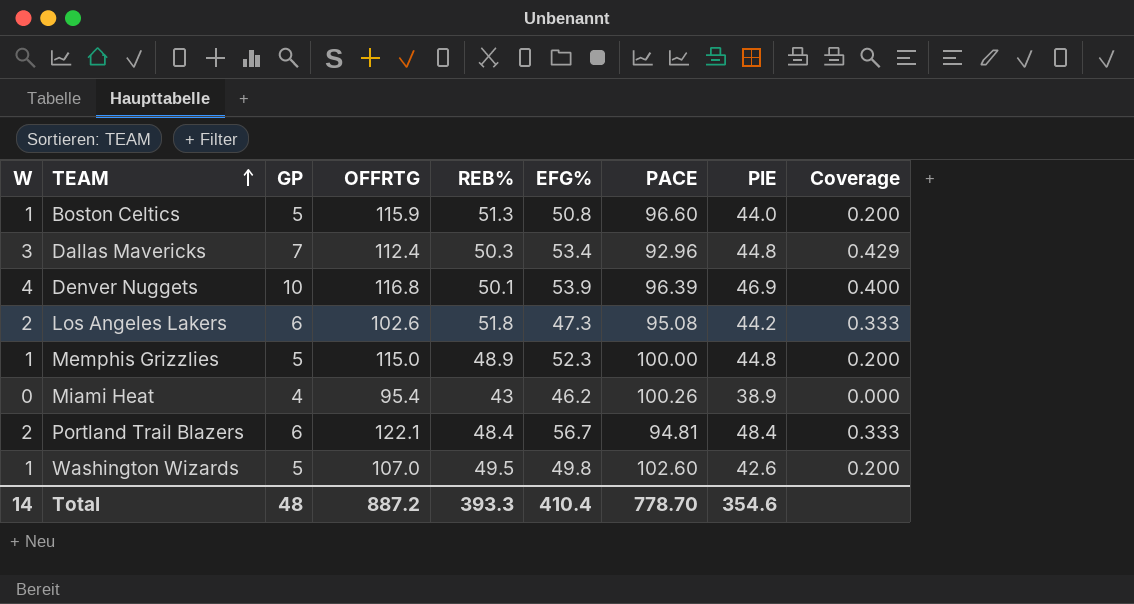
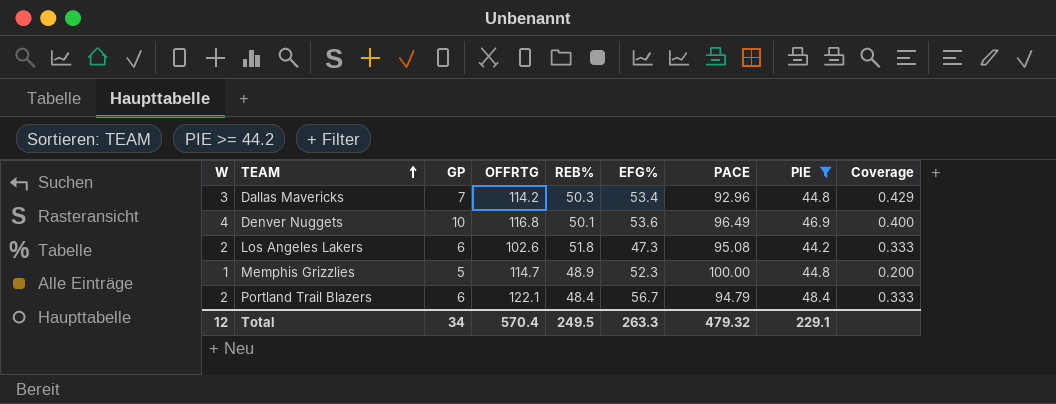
filter: none -> PIE >= 44.2
Dallas Mavericks | OFFRTG: 112.4 -> 114.2
Denver Nuggets | EFG%: 53.9 -> 53.6
Denver Nuggets | PACE: 96.39 -> 96.49
Memphis Grizzlies | OFFRTG: 115.0 -> 114.7
Portland Trail Blazers | PACE: 94.81 -> 94.79
Total | W: 14 -> 12
Total | GP: 48 -> 34
Total | OFFRTG: 887.2 -> 570.4
Total | REB%: 393.3 -> 249.5
Total | EFG%: 410.4 -> 263.3
Total | PACE: 778.70 -> 479.32
Total | PIE: 354.6 -> 229.1

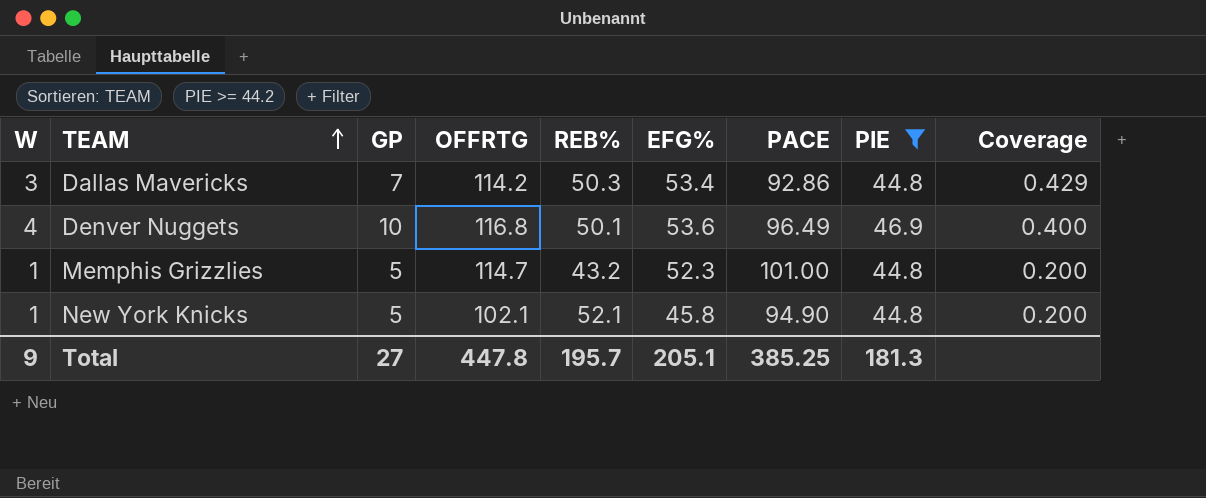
row Los Angeles Lakers: 2 | 6 | 102.6 | 51.8 | 47.3 | 95.08 | 44.2 | 0.333 -> none
row Portland Trail Blazers: 2 | 6 | 122.1 | 48.4 | 56.7 | 94.79 | 48.4 | 0.333 -> none
Dallas Mavericks | PACE: 92.96 -> 92.86
Memphis Grizzlies | REB%: 48.9 -> 43.2
Memphis Grizzlies | PACE: 100.00 -> 101.00
row New York Knicks: none -> 1 | 5 | 102.1 | 52.1 | 45.8 | 94.90 | 44.8 | 0.200
Total | W: 12 -> 9
Total | GP: 34 -> 27
Total | OFFRTG: 570.4 -> 447.8
Total | REB%: 249.5 -> 195.7
Total | EFG%: 263.3 -> 205.1
Total | PACE: 479.32 -> 385.25
Total | PIE: 229.1 -> 181.3

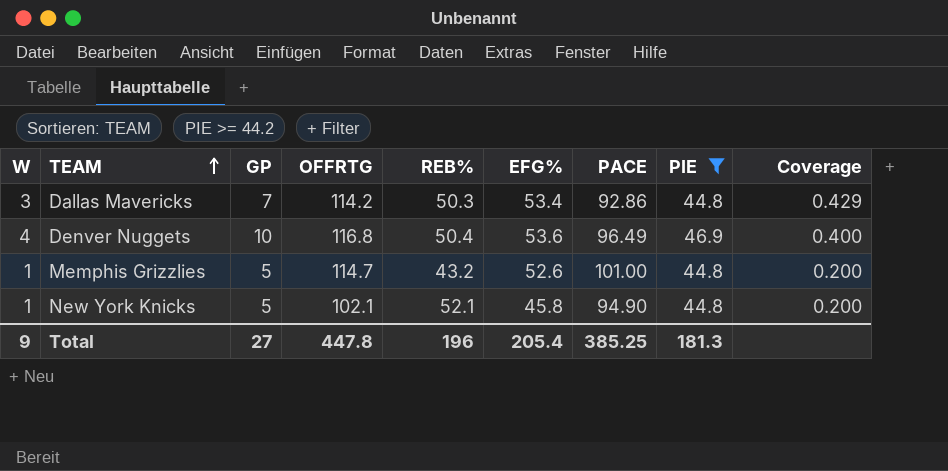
Denver Nuggets | REB%: 50.1 -> 50.4
Memphis Grizzlies | EFG%: 52.3 -> 52.6
Total | REB%: 195.7 -> 196
Total | EFG%: 205.1 -> 205.4

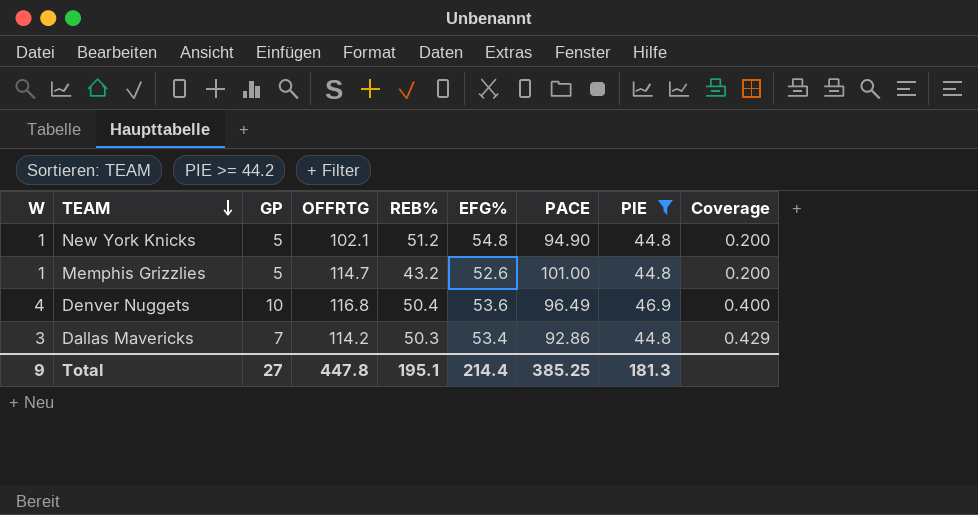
row order: TEAM ascending -> TEAM descending
New York Knicks | REB%: 52.1 -> 51.2
New York Knicks | EFG%: 45.8 -> 54.8
Total | REB%: 196 -> 195.1
Total | EFG%: 205.4 -> 214.4

